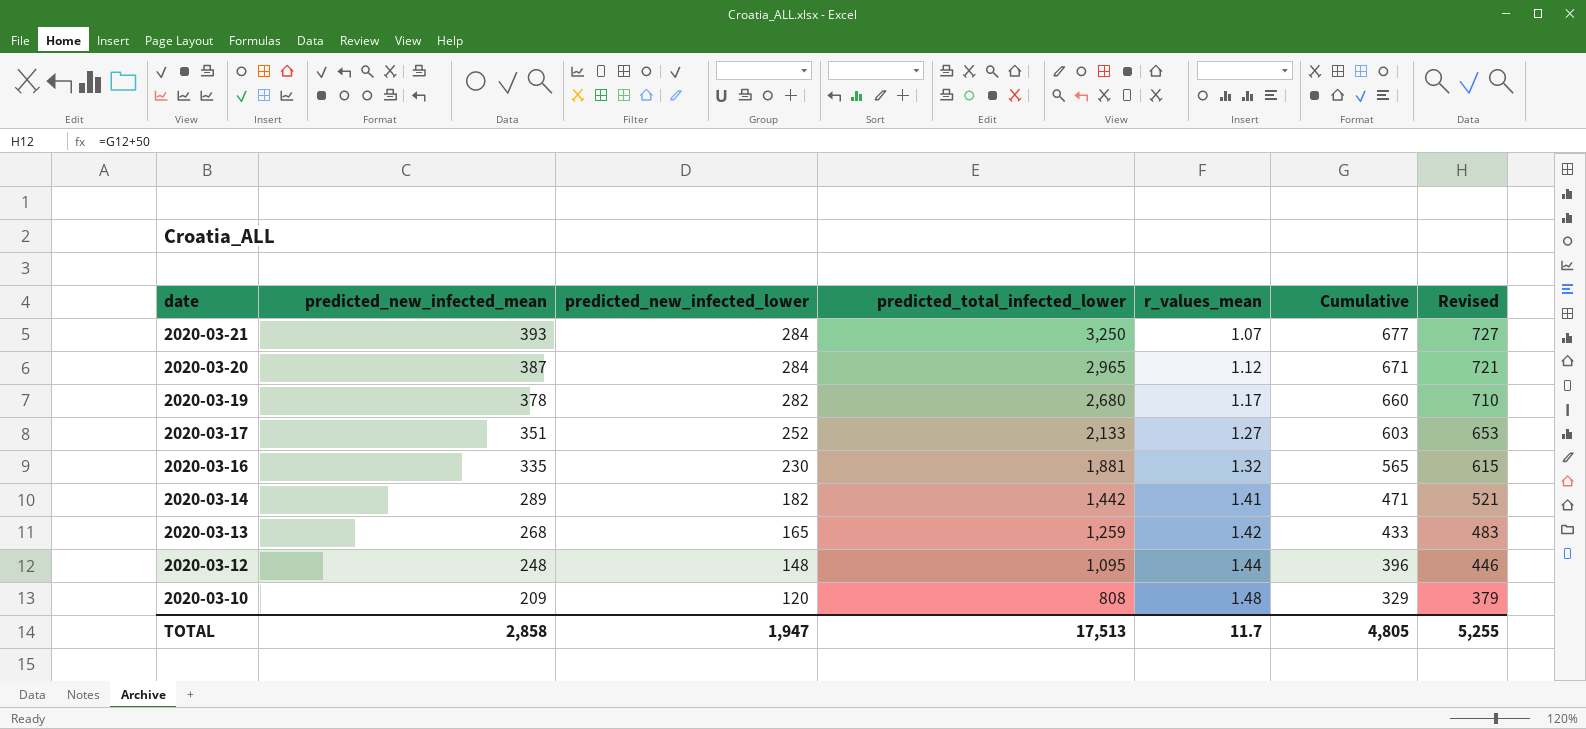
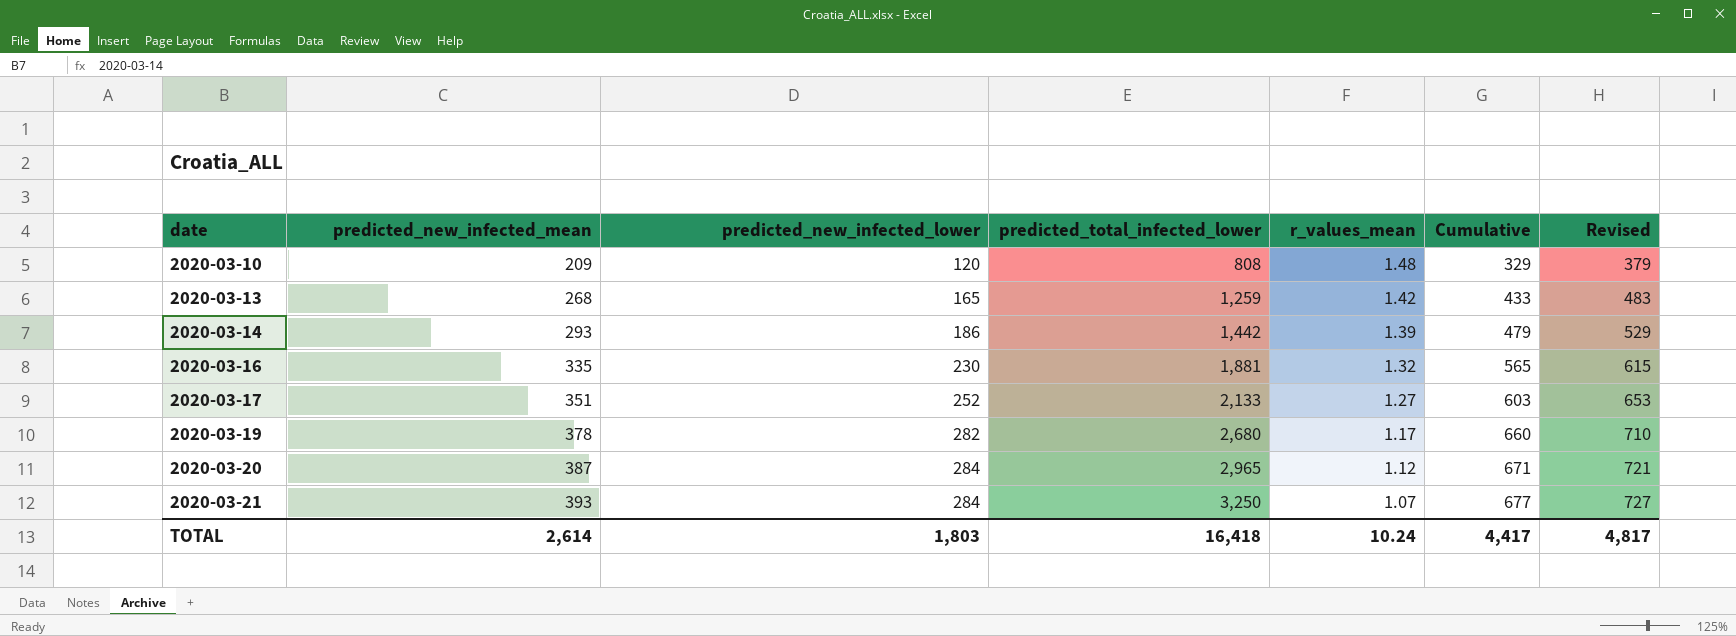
row order: date descending -> date ascending
row 2020-03-12: 248 | 148 | 1,095 | 1.44 | 396 | 446 -> none
2020-03-14 | predicted_new_infected_mean: 289 -> 293
2020-03-14 | predicted_new_infected_lower: 182 -> 186
2020-03-14 | r_values_mean: 1.41 -> 1.39
2020-03-14 | Cumulative: 471 -> 479
2020-03-14 | Revised: 521 -> 529
TOTAL | predicted_new_infected_mean: 2,858 -> 2,614
TOTAL | predicted_new_infected_lower: 1,947 -> 1,803
TOTAL | predicted_total_infected_lower: 17,513 -> 16,418
TOTAL | r_values_mean: 11.7 -> 10.24
TOTAL | Cumulative: 4,805 -> 4,417
TOTAL | Revised: 5,255 -> 4,817

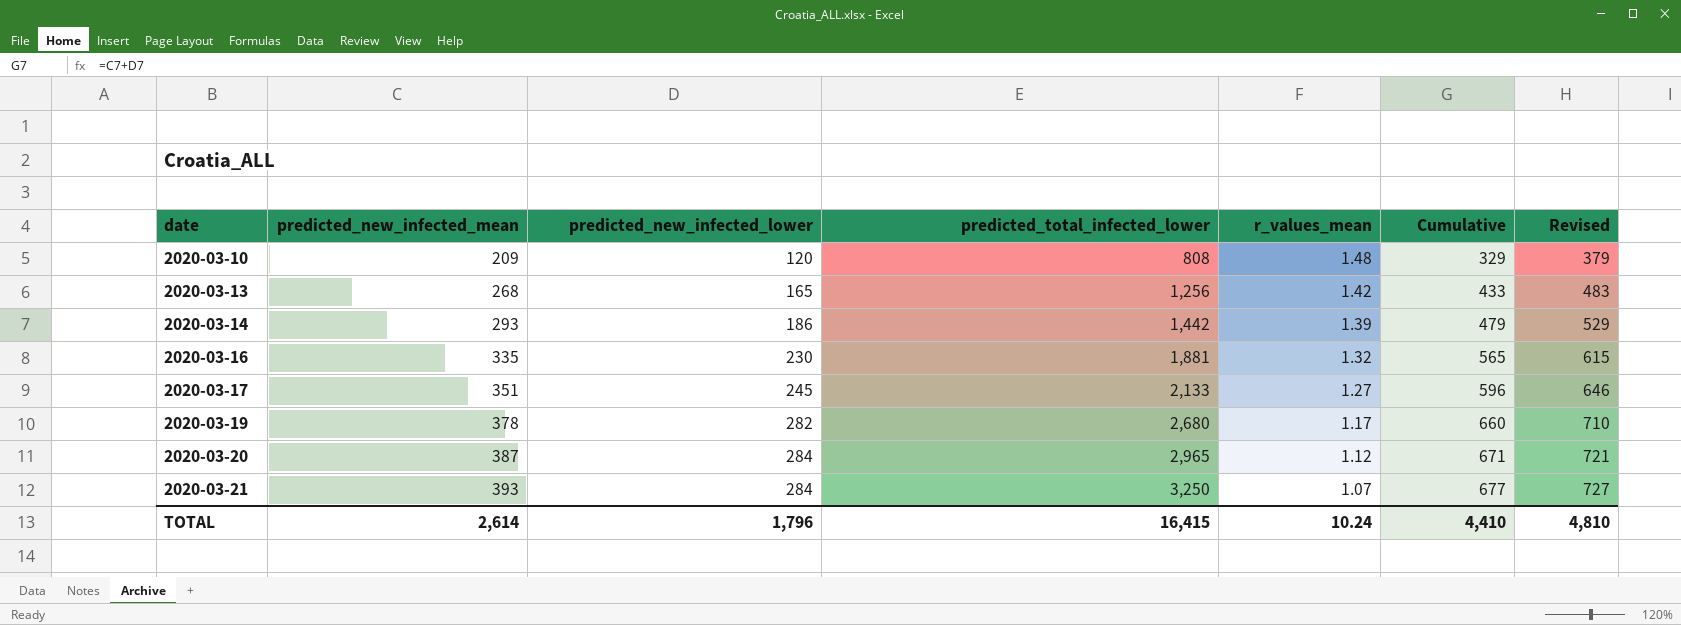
2020-03-13 | predicted_total_infected_lower: 1,259 -> 1,256
2020-03-17 | predicted_new_infected_lower: 252 -> 245
2020-03-17 | Cumulative: 603 -> 596
2020-03-17 | Revised: 653 -> 646
TOTAL | predicted_new_infected_lower: 1,803 -> 1,796
TOTAL | predicted_total_infected_lower: 16,418 -> 16,415
TOTAL | Cumulative: 4,417 -> 4,410
TOTAL | Revised: 4,817 -> 4,810

